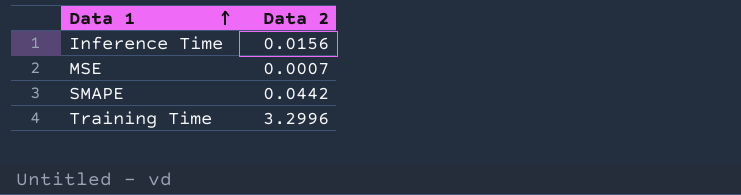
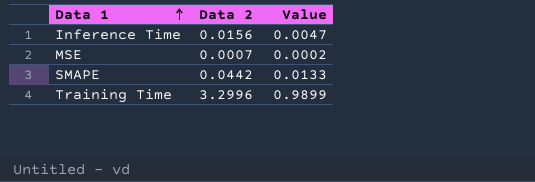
column Value | formula: none -> [Data 2] * 0.3

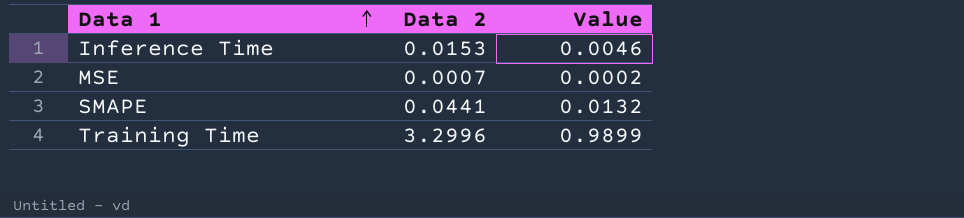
Inference Time | Data 2: 0.0156 -> 0.0153
Inference Time | Value: 0.0047 -> 0.0046
SMAPE | Data 2: 0.0442 -> 0.0441
SMAPE | Value: 0.0133 -> 0.0132

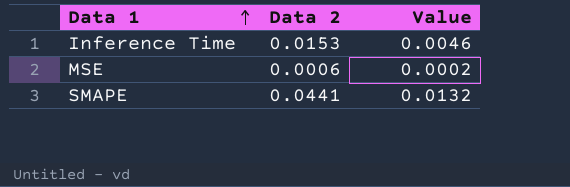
row Training Time: 3.2996 | 0.9899 -> none
MSE | Data 2: 0.0007 -> 0.0006

